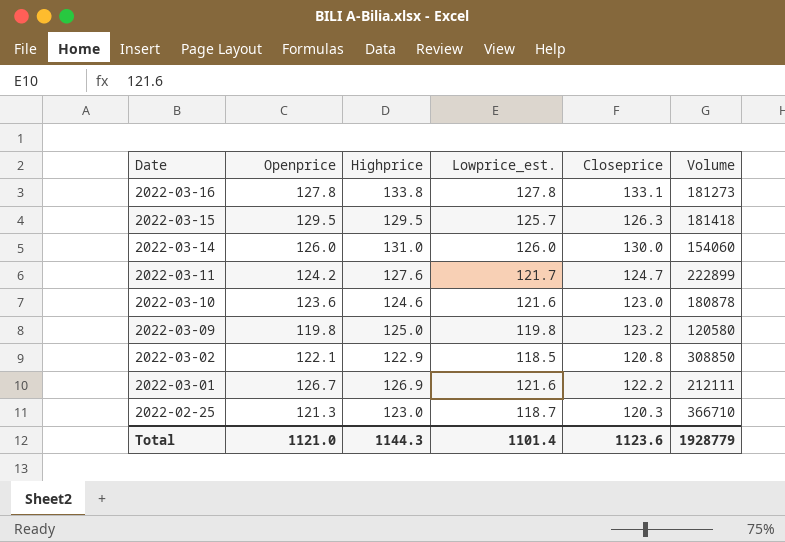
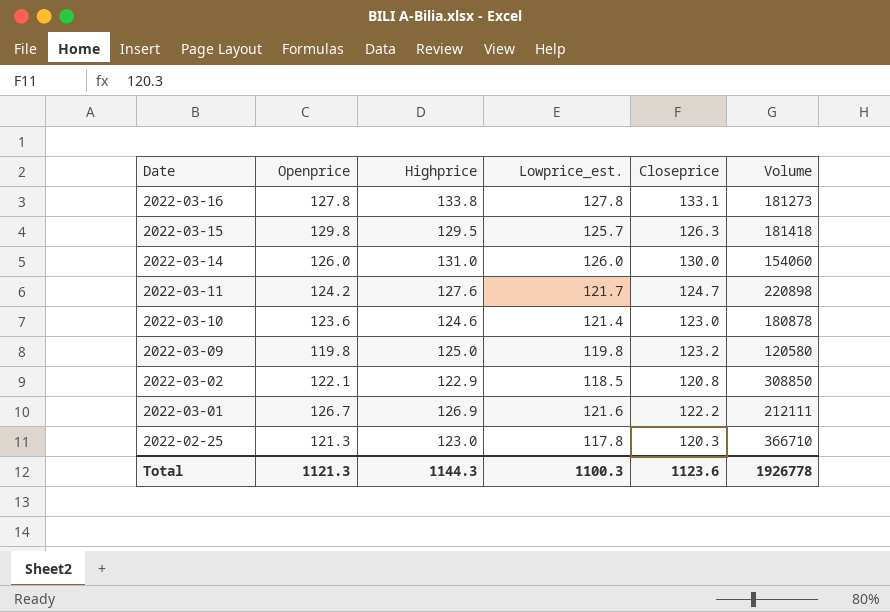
2022-03-15 | Openprice: 129.5 -> 129.8
2022-03-11 | Volume: 222899 -> 220898
2022-03-10 | Lowprice_est.: 121.6 -> 121.4
2022-02-25 | Lowprice_est.: 118.7 -> 117.8
Total | Openprice: 1121.0 -> 1121.3
Total | Lowprice_est.: 1101.4 -> 1100.3
Total | Volume: 1928779 -> 1926778

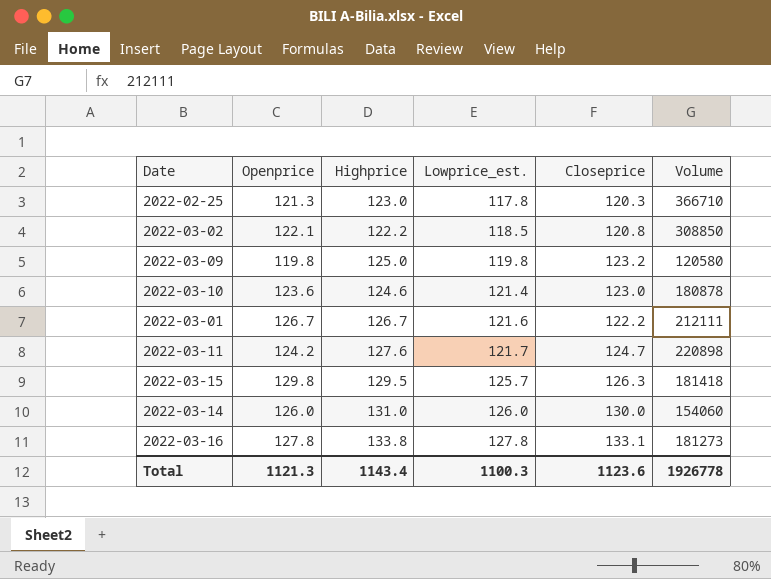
row order: Date descending -> Lowprice_est. ascending
2022-03-02 | Highprice: 122.9 -> 122.2
2022-03-01 | Highprice: 126.9 -> 126.7
Total | Highprice: 1144.3 -> 1143.4

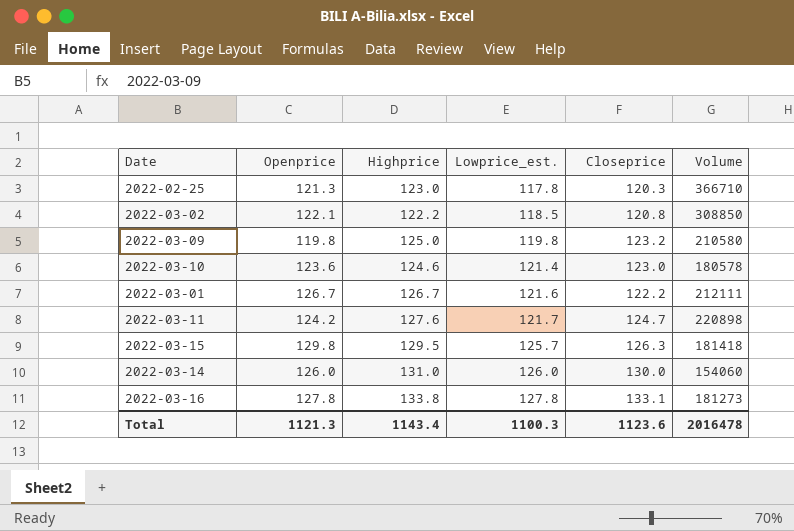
2022-03-09 | Volume: 120580 -> 210580
2022-03-10 | Volume: 180878 -> 180578
Total | Volume: 1926778 -> 2016478

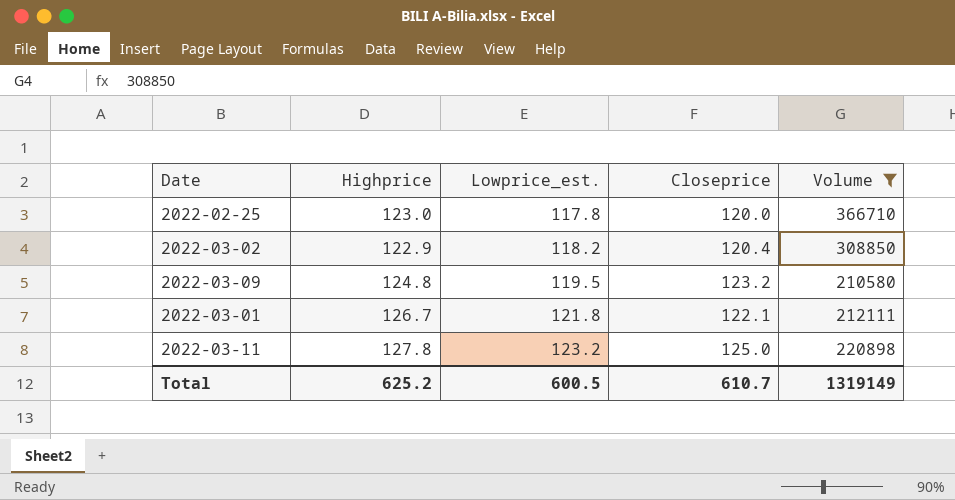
filter: none -> Volume >= 210580
column Openprice | position: 2 -> none
2022-02-25 | Closeprice: 120.3 -> 120.0
2022-03-02 | Highprice: 122.2 -> 122.9
2022-03-02 | Lowprice_est.: 118.5 -> 118.2
2022-03-02 | Closeprice: 120.8 -> 120.4
2022-03-09 | Highprice: 125.0 -> 124.8
2022-03-09 | Lowprice_est.: 119.8 -> 119.5
2022-03-01 | Lowprice_est.: 121.6 -> 121.8
2022-03-01 | Closeprice: 122.2 -> 122.1
2022-03-11 | Highprice: 127.6 -> 127.8
2022-03-11 | Lowprice_est.: 121.7 -> 123.2
2022-03-11 | Closeprice: 124.7 -> 125.0
Total | Highprice: 1143.4 -> 625.2
Total | Lowprice_est.: 1100.3 -> 600.5
Total | Closeprice: 1123.6 -> 610.7
Total | Volume: 2016478 -> 1319149

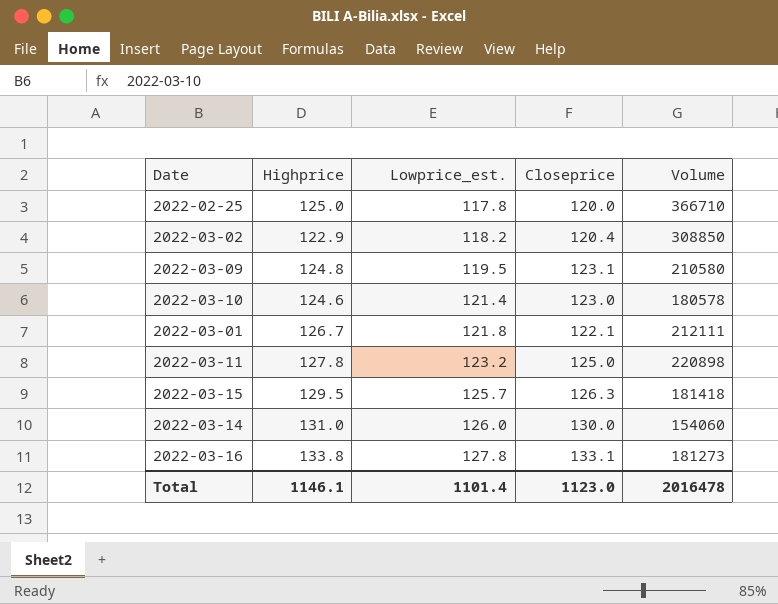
filter: Volume >= 210580 -> none
2022-02-25 | Highprice: 123.0 -> 125.0
2022-03-09 | Closeprice: 123.2 -> 123.1
Total | Highprice: 625.2 -> 1146.1
Total | Lowprice_est.: 600.5 -> 1101.4
Total | Closeprice: 610.7 -> 1123.0
Total | Volume: 1319149 -> 2016478

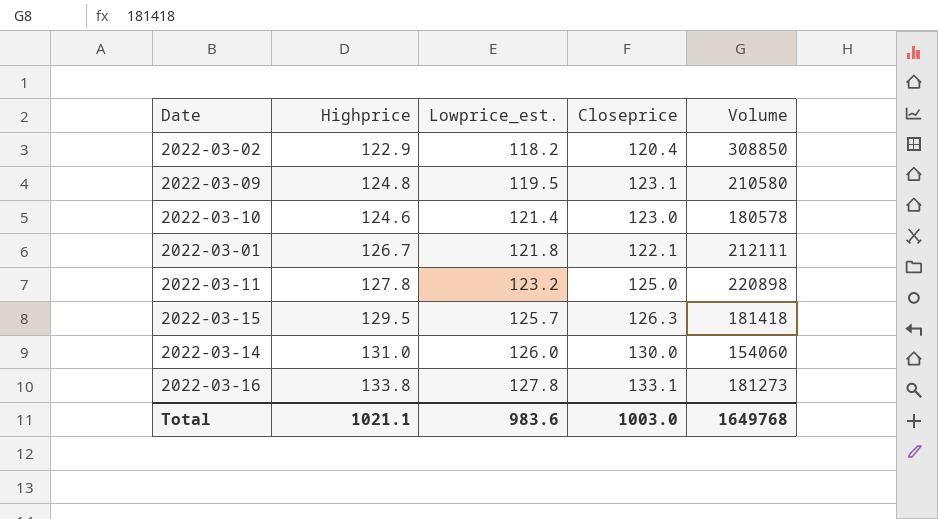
row 2022-02-25: 125.0 | 117.8 | 120.0 | 366710 -> none
Total | Highprice: 1146.1 -> 1021.1
Total | Lowprice_est.: 1101.4 -> 983.6
Total | Closeprice: 1123.0 -> 1003.0
Total | Volume: 2016478 -> 1649768

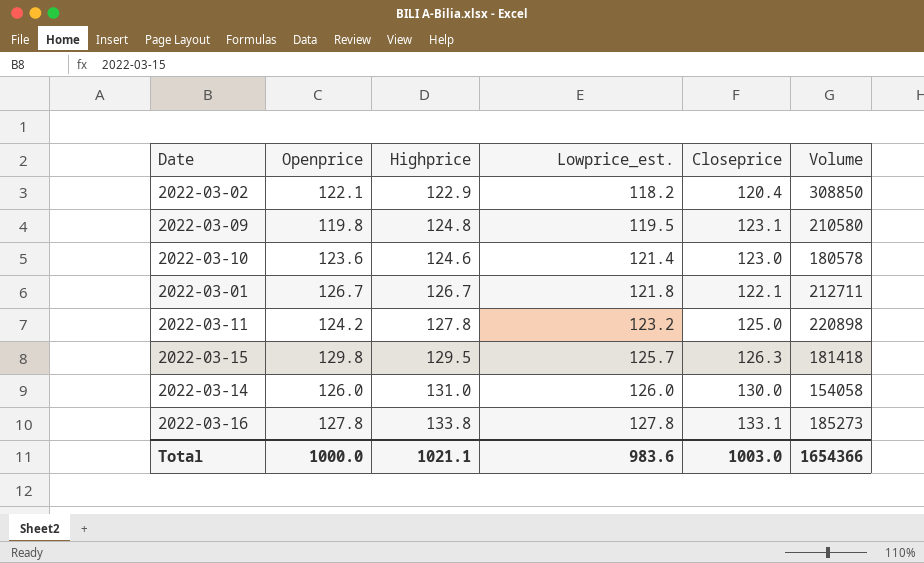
column Openprice | position: none -> 2
2022-03-01 | Volume: 212111 -> 212711
2022-03-14 | Volume: 154060 -> 154058
2022-03-16 | Volume: 181273 -> 185273
Total | Volume: 1649768 -> 1654366

